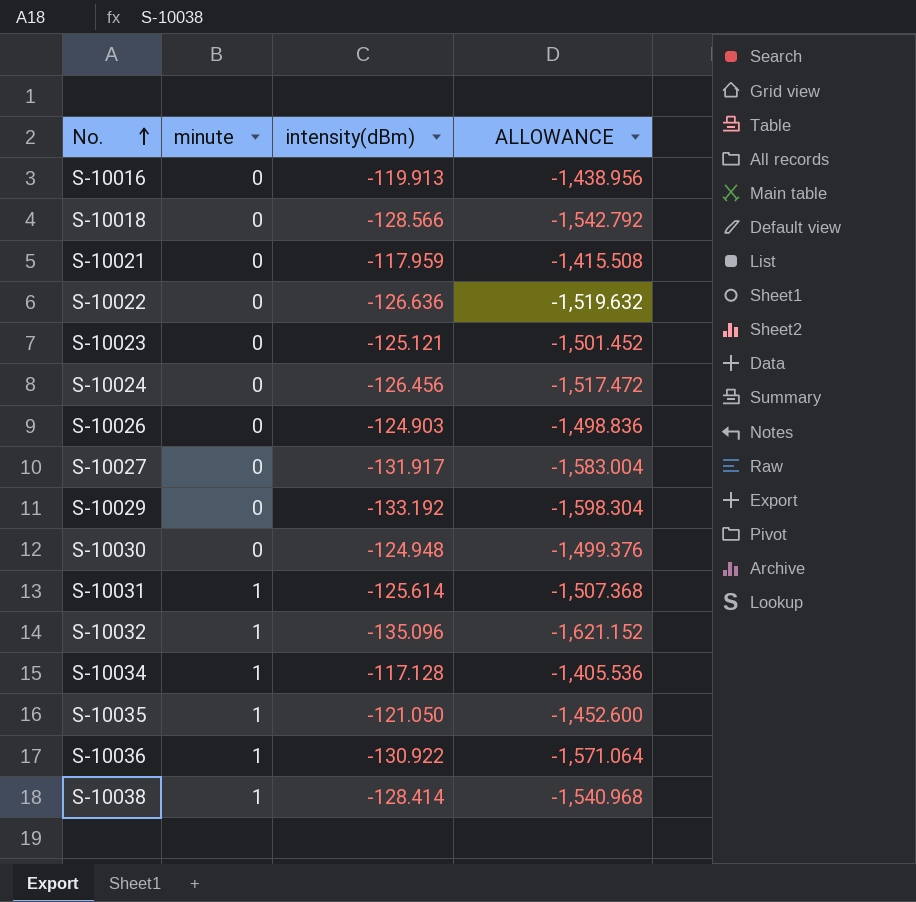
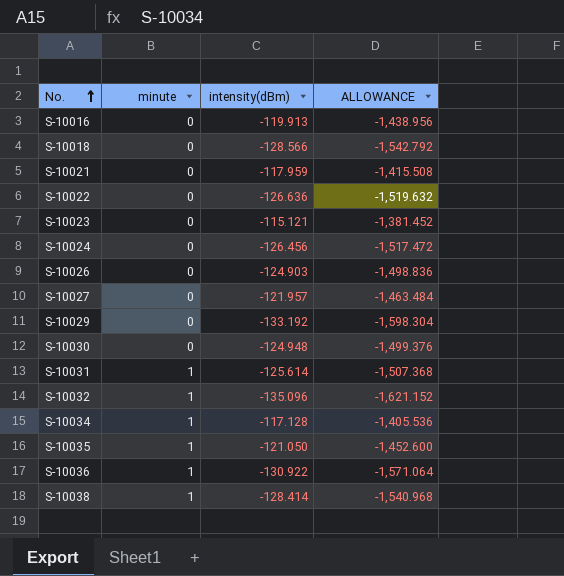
S-10023 | intensity(dBm): -125.121 -> -115.121
S-10023 | ALLOWANCE: -1,501.452 -> -1,381.452
S-10027 | intensity(dBm): -131.917 -> -121.957
S-10027 | ALLOWANCE: -1,583.004 -> -1,463.484

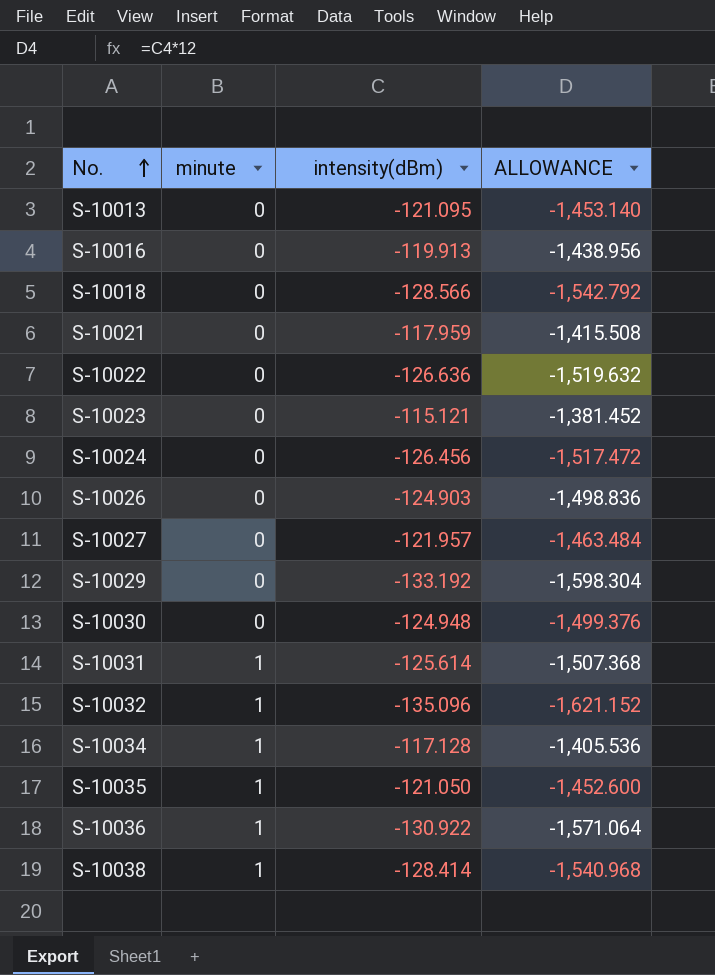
row S-10013: none -> 0 | -121.095 | -1,453.140

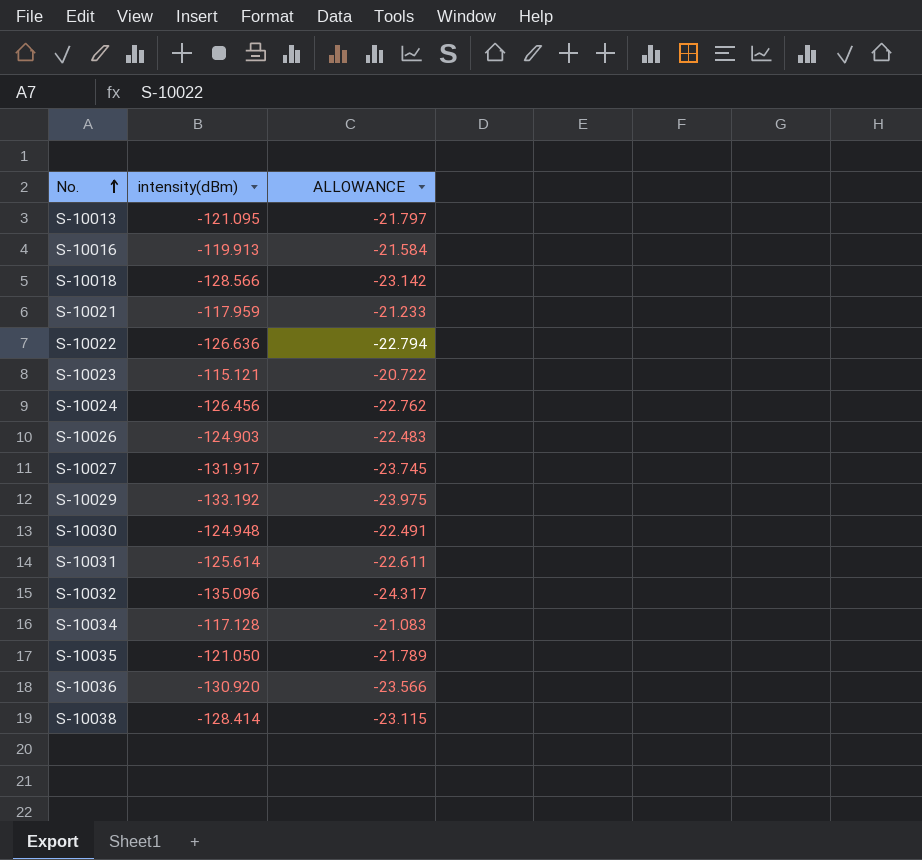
column minute | position: 2 -> none
column ALLOWANCE | formula: [intensity(dBm)] * 12 -> [intensity(dBm)] * 0.18
S-10027 | intensity(dBm): -121.957 -> -131.917
S-10036 | intensity(dBm): -130.922 -> -130.920

